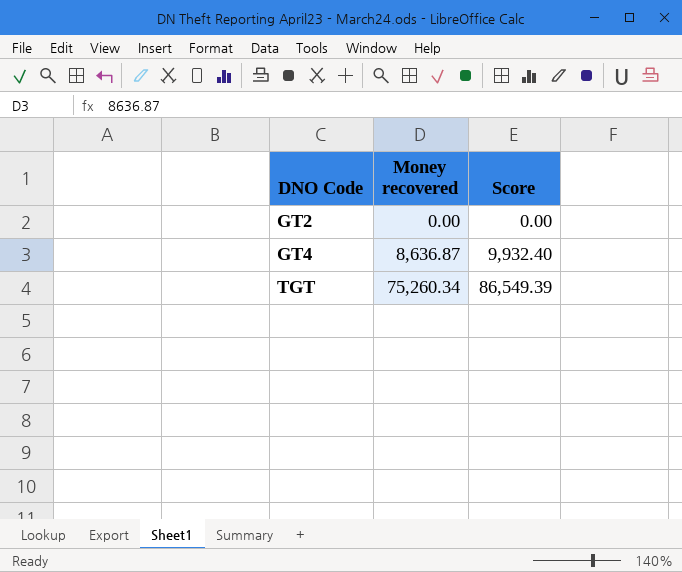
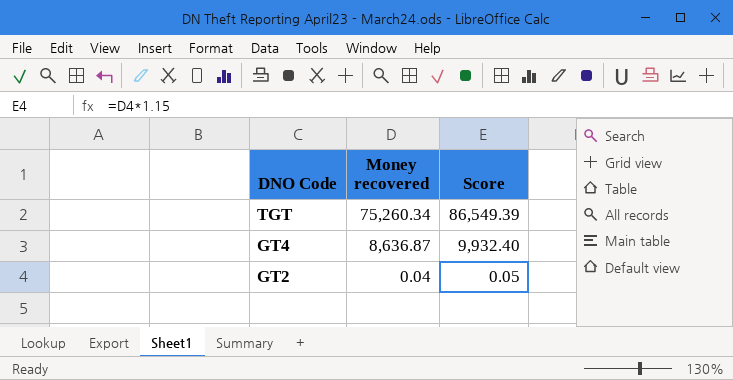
row order: DNO Code ascending -> DNO Code descending
GT2 | Money recovered: 0.00 -> 0.04
GT2 | Score: 0.00 -> 0.05

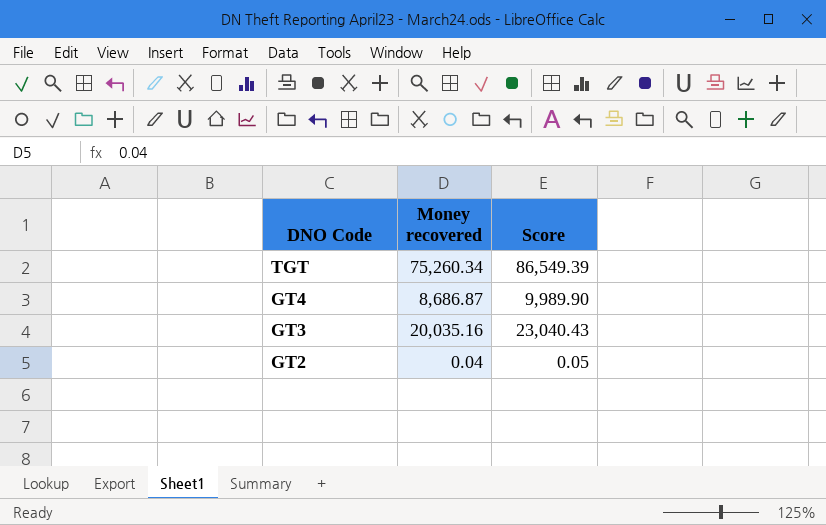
GT4 | Money recovered: 8,636.87 -> 8,686.87
GT4 | Score: 9,932.40 -> 9,989.90
row GT3: none -> 20,035.16 | 23,040.43

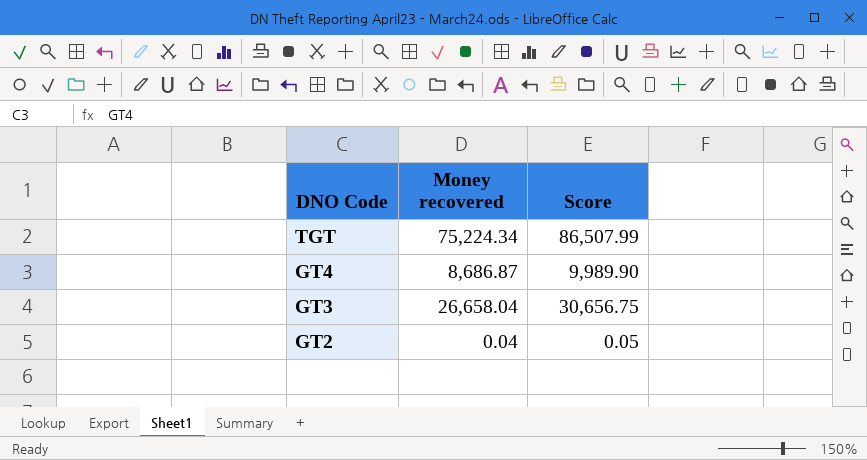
TGT | Money recovered: 75,260.34 -> 75,224.34
TGT | Score: 86,549.39 -> 86,507.99
GT3 | Money recovered: 20,035.16 -> 26,658.04
GT3 | Score: 23,040.43 -> 30,656.75

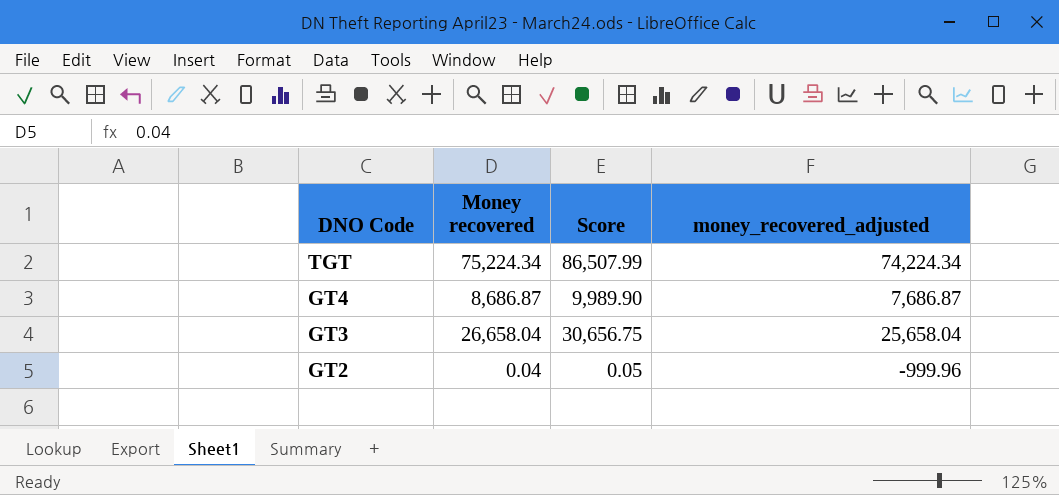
column money_recovered_adjusted | formula: none -> [Money recovered] - 1000

